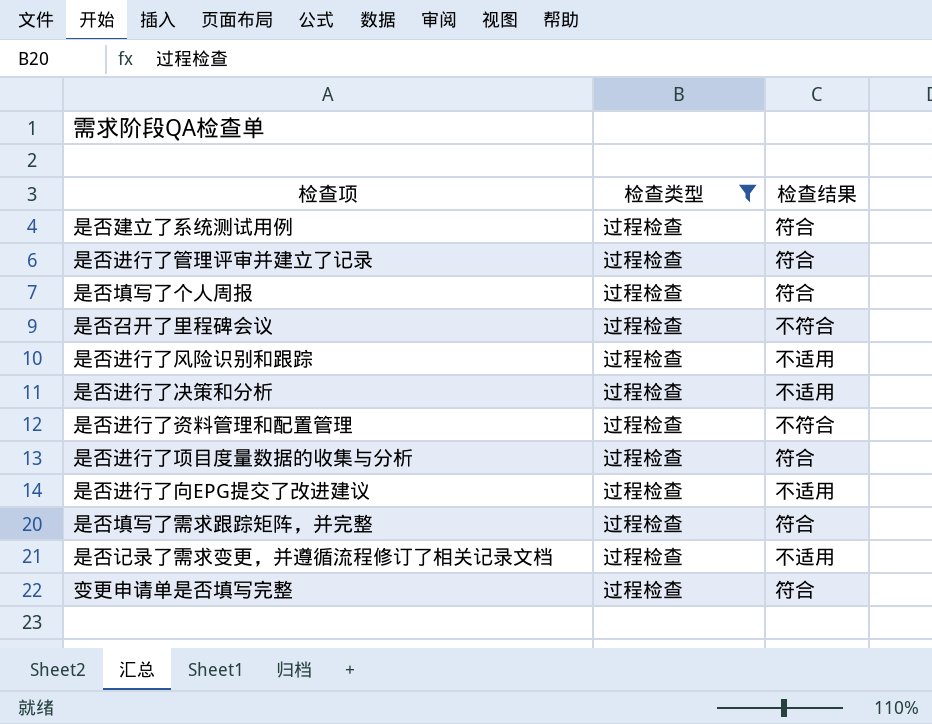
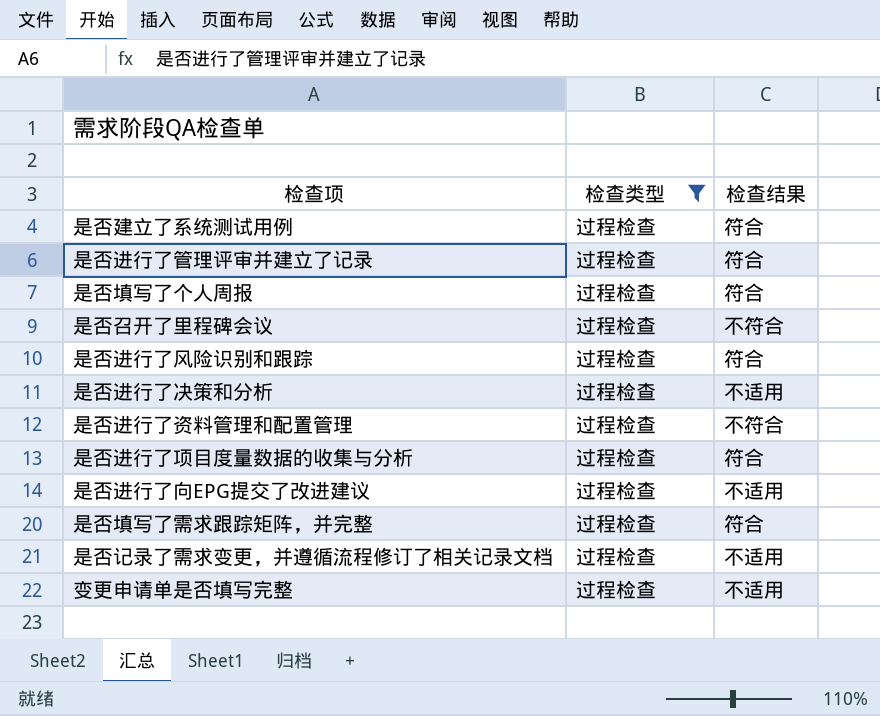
是否进行了风险识别和跟踪 | 检查结果: 不适用 -> 符合
变更申请单是否填写完整 | 检查结果: 符合 -> 不适用

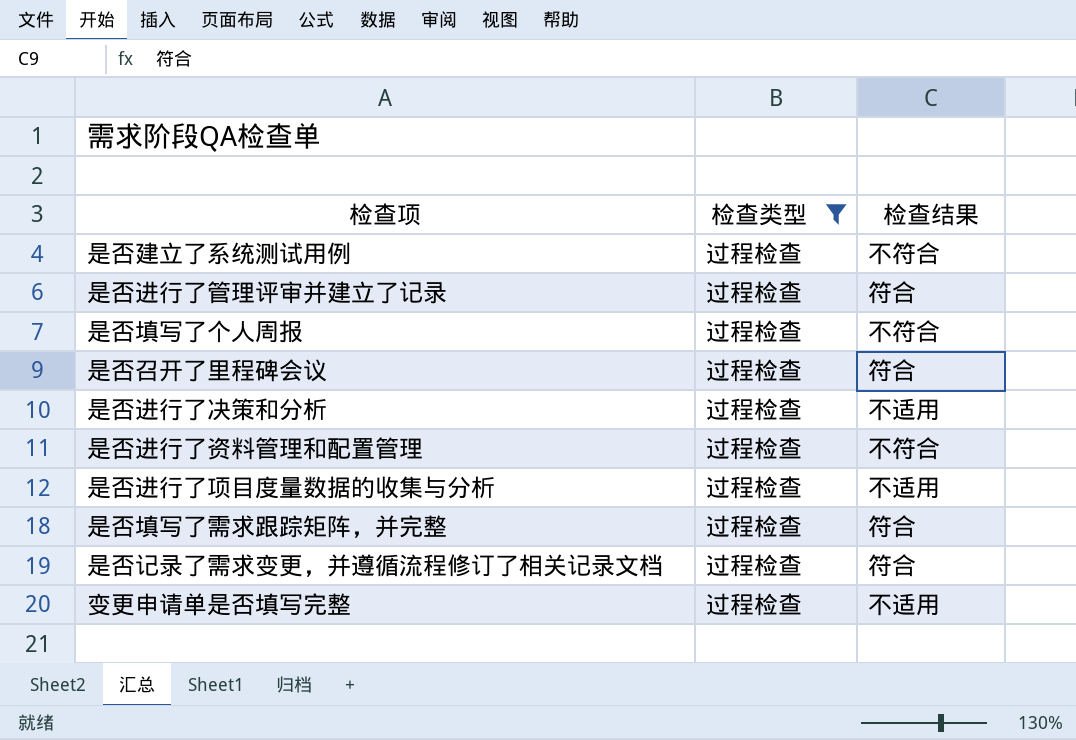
row 是否进行了风险识别和跟踪: 过程检查 | 符合 -> none
row 是否进行了向EPG提交了改进建议: 过程检查 | 不适用 -> none
是否建立了系统测试用例 | 检查结果: 符合 -> 不符合
是否填写了个人周报 | 检查结果: 符合 -> 不符合
是否召开了里程碑会议 | 检查结果: 不符合 -> 符合
是否进行了项目度量数据的收集与分析 | 检查结果: 符合 -> 不适用
是否记录了需求变更，并遵循流程修订了相关记录文档 | 检查结果: 不适用 -> 符合

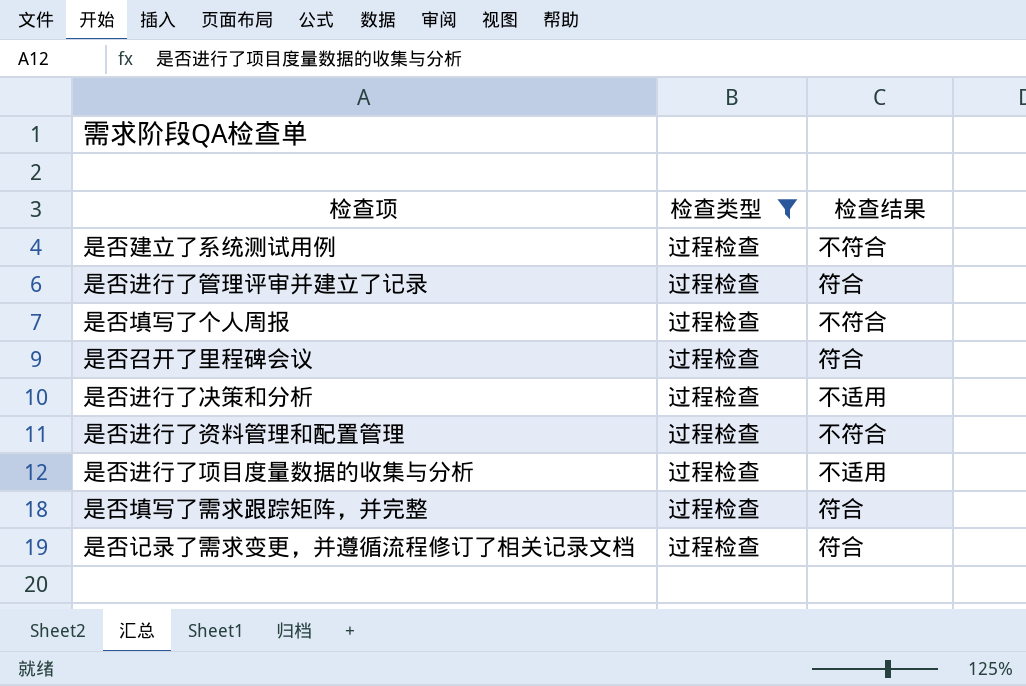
row 变更申请单是否填写完整: 过程检查 | 不适用 -> none

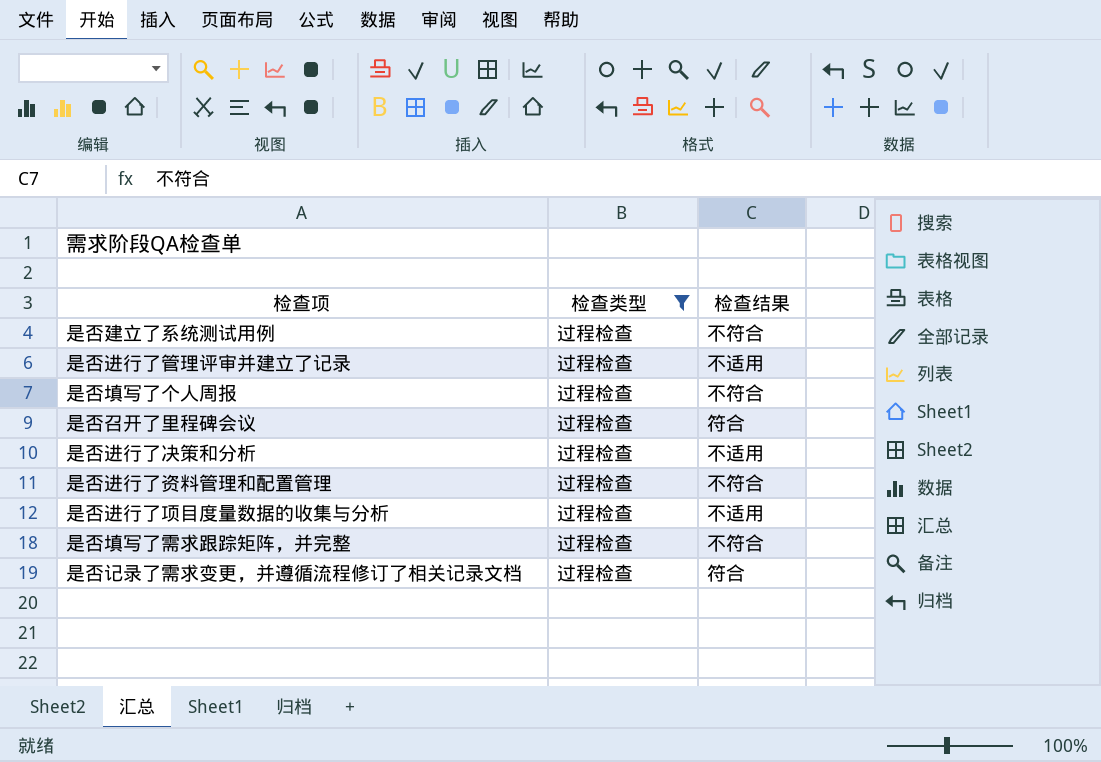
是否进行了管理评审并建立了记录 | 检查结果: 符合 -> 不适用
是否填写了需求跟踪矩阵，并完整 | 检查结果: 符合 -> 不符合

